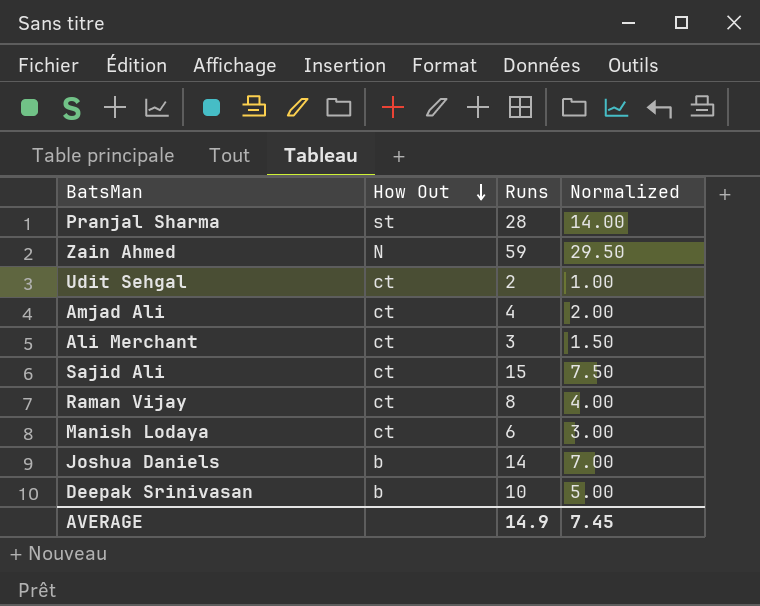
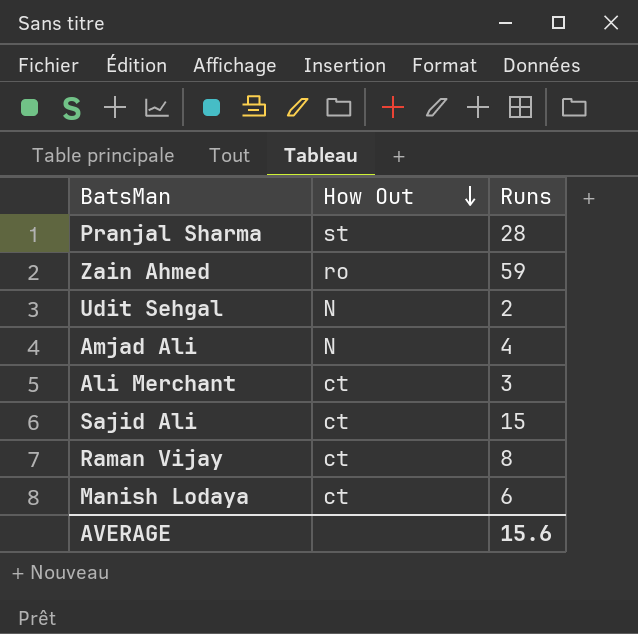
column Normalized | formula: [Runs] * 0.5 -> none
row Joshua Daniels: b | 14 | 7.00 -> none
row Deepak Srinivasan: b | 10 | 5.00 -> none
Zain Ahmed | How Out: N -> ro
Udit Sehgal | How Out: ct -> N
Amjad Ali | How Out: ct -> N
AVERAGE | Runs: 14.9 -> 15.6

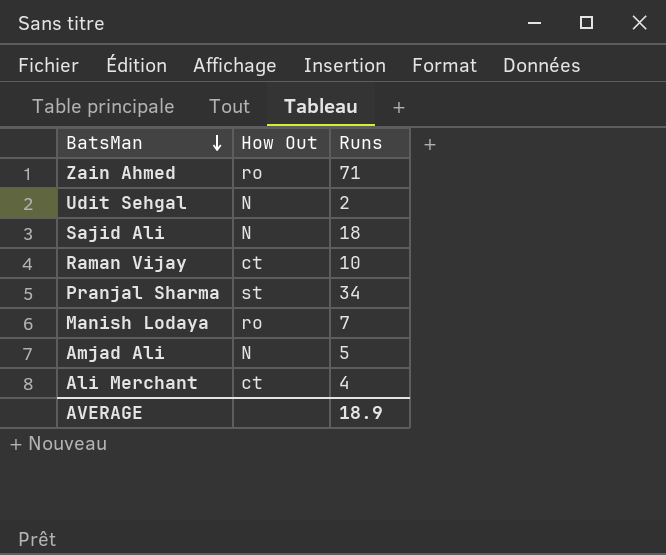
row order: How Out descending -> BatsMan descending
Zain Ahmed | Runs: 59 -> 71
Sajid Ali | How Out: ct -> N
Sajid Ali | Runs: 15 -> 18
Raman Vijay | Runs: 8 -> 10
Pranjal Sharma | Runs: 28 -> 34
Manish Lodaya | How Out: ct -> ro
Manish Lodaya | Runs: 6 -> 7
Amjad Ali | Runs: 4 -> 5
Ali Merchant | Runs: 3 -> 4
AVERAGE | Runs: 15.6 -> 18.9

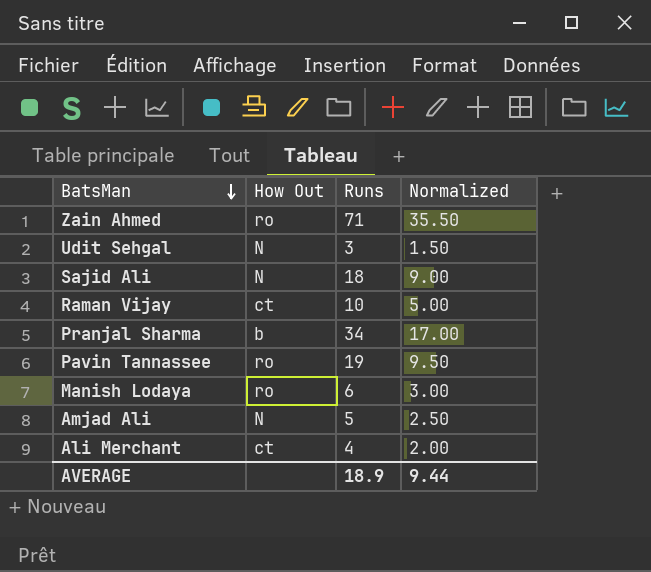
column Normalized | formula: none -> [Runs] * 0.5
Udit Sehgal | Runs: 2 -> 3
Pranjal Sharma | How Out: st -> b
row Pavin Tannassee: none -> ro | 19 | 9.50
Manish Lodaya | Runs: 7 -> 6

